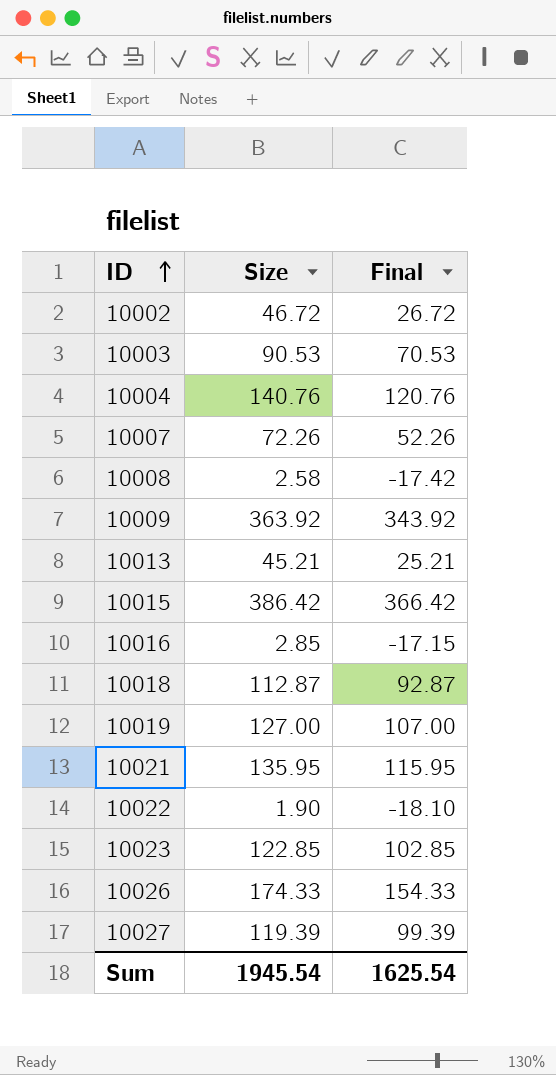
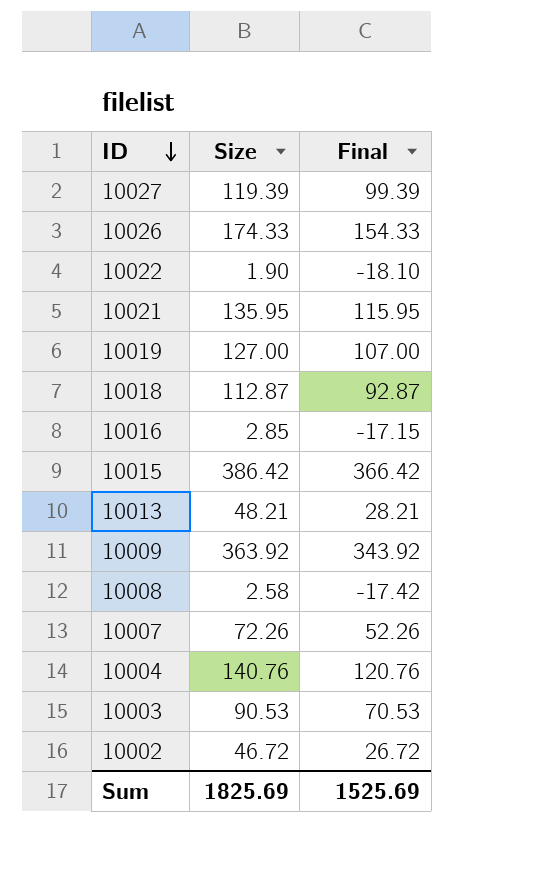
row order: ID ascending -> ID descending
row 10023: 122.85 | 102.85 -> none
10013 | Size: 45.21 -> 48.21
10013 | Final: 25.21 -> 28.21
Sum | Size: 1945.54 -> 1825.69
Sum | Final: 1625.54 -> 1525.69

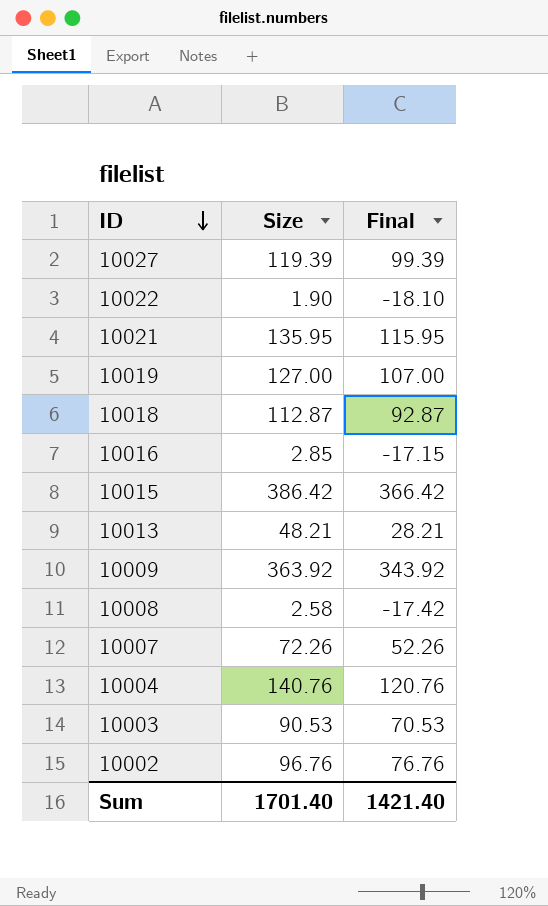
row 10026: 174.33 | 154.33 -> none
10002 | Size: 46.72 -> 96.76
10002 | Final: 26.72 -> 76.76
Sum | Size: 1825.69 -> 1701.40
Sum | Final: 1525.69 -> 1421.40

